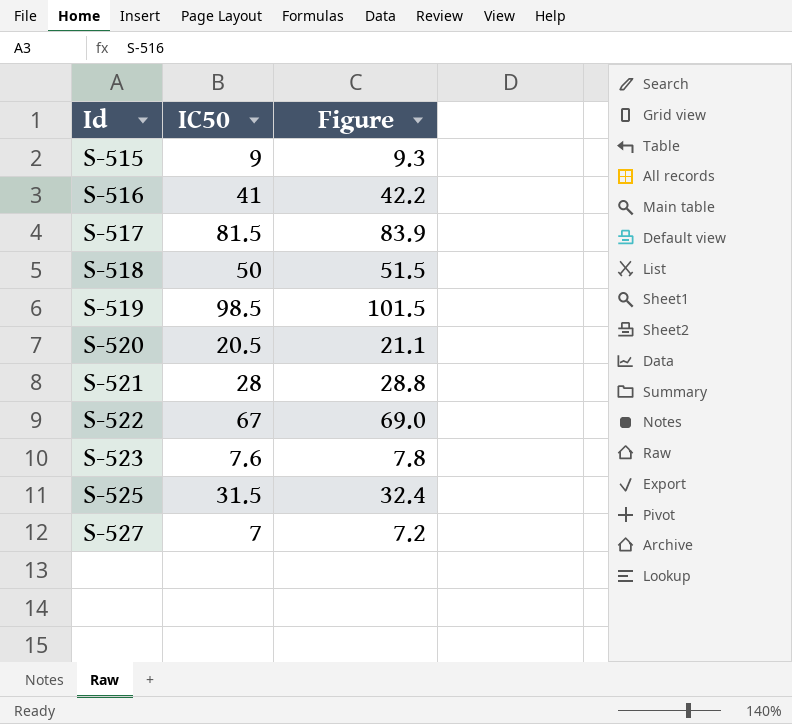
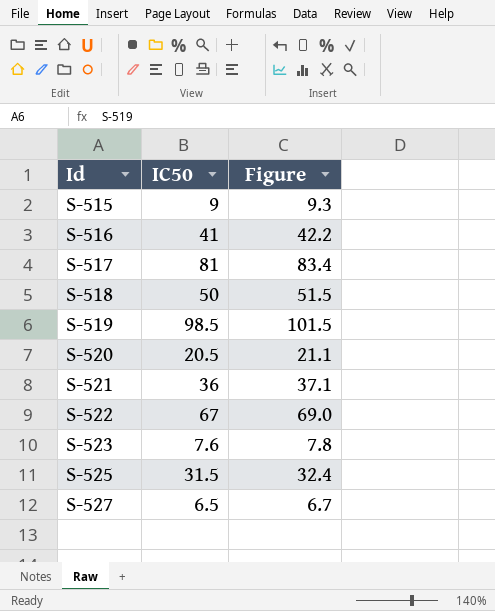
S-517 | IC50: 81.5 -> 81
S-517 | Figure: 83.9 -> 83.4
S-521 | IC50: 28 -> 36
S-521 | Figure: 28.8 -> 37.1
S-527 | IC50: 7 -> 6.5
S-527 | Figure: 7.2 -> 6.7

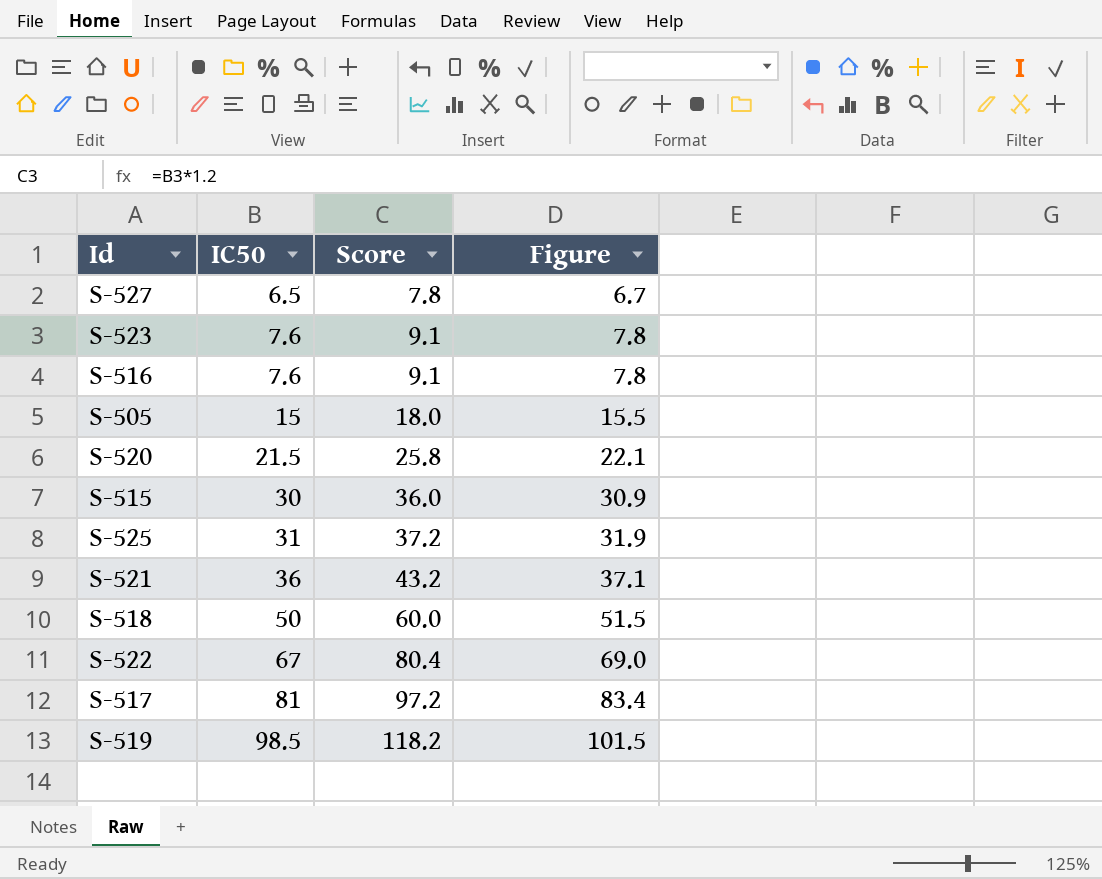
row order: Id ascending -> IC50 ascending
column Score | formula: none -> [IC50] * 1.2
S-516 | IC50: 41 -> 7.6
S-516 | Figure: 42.2 -> 7.8
row S-505: none -> 15 | 18.0 | 15.5
S-520 | IC50: 20.5 -> 21.5
S-520 | Figure: 21.1 -> 22.1
S-515 | IC50: 9 -> 30
S-515 | Figure: 9.3 -> 30.9
S-525 | IC50: 31.5 -> 31
S-525 | Figure: 32.4 -> 31.9

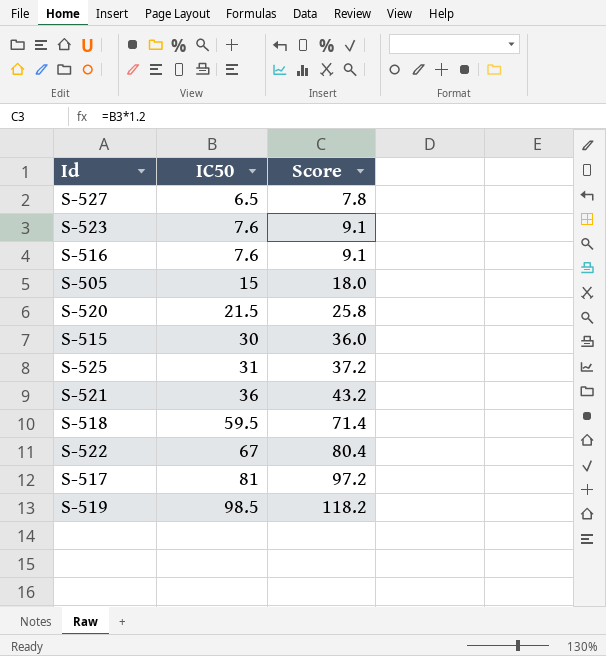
column Figure | formula: [IC50] * 1.03 -> none
S-518 | IC50: 50 -> 59.5
S-518 | Score: 60.0 -> 71.4

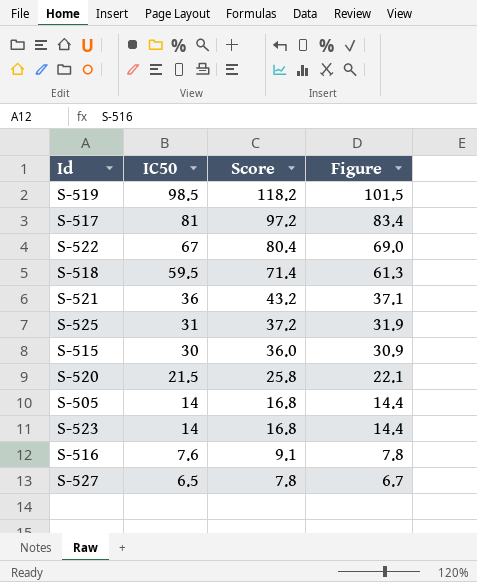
row order: IC50 ascending -> IC50 descending
column Figure | formula: none -> [IC50] * 1.03
S-505 | IC50: 15 -> 14
S-505 | Score: 18.0 -> 16.8
S-523 | IC50: 7.6 -> 14
S-523 | Score: 9.1 -> 16.8

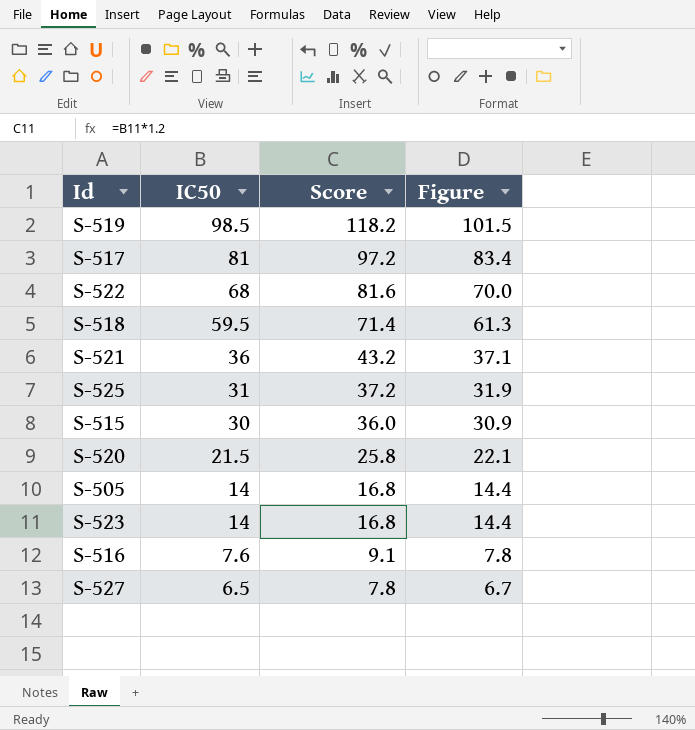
S-522 | IC50: 67 -> 68
S-522 | Score: 80.4 -> 81.6
S-522 | Figure: 69.0 -> 70.0

